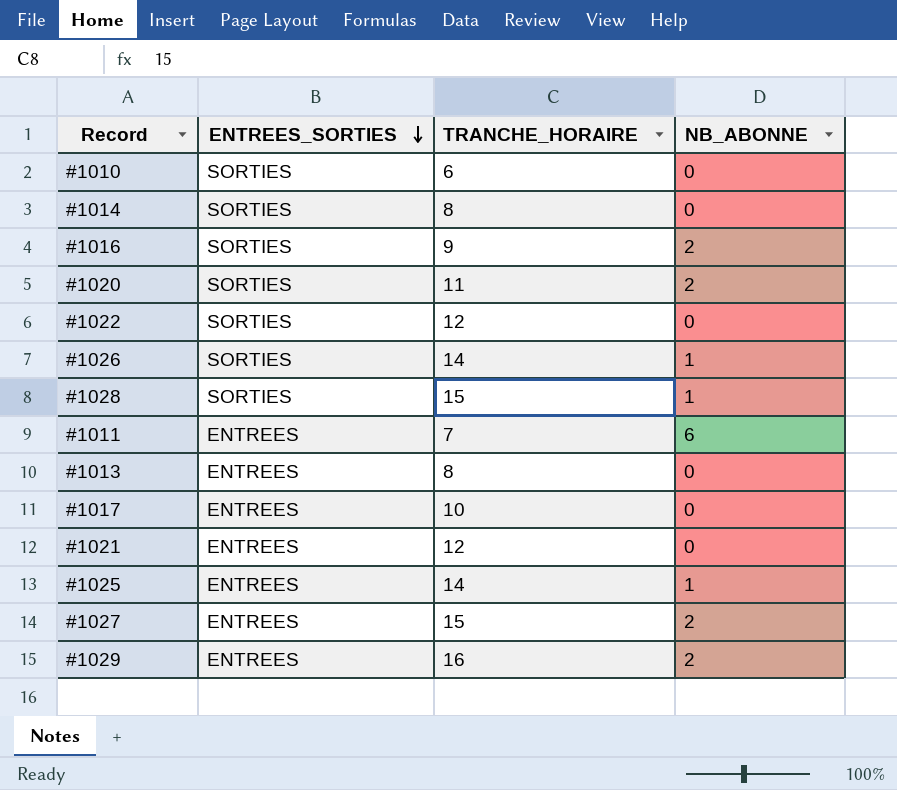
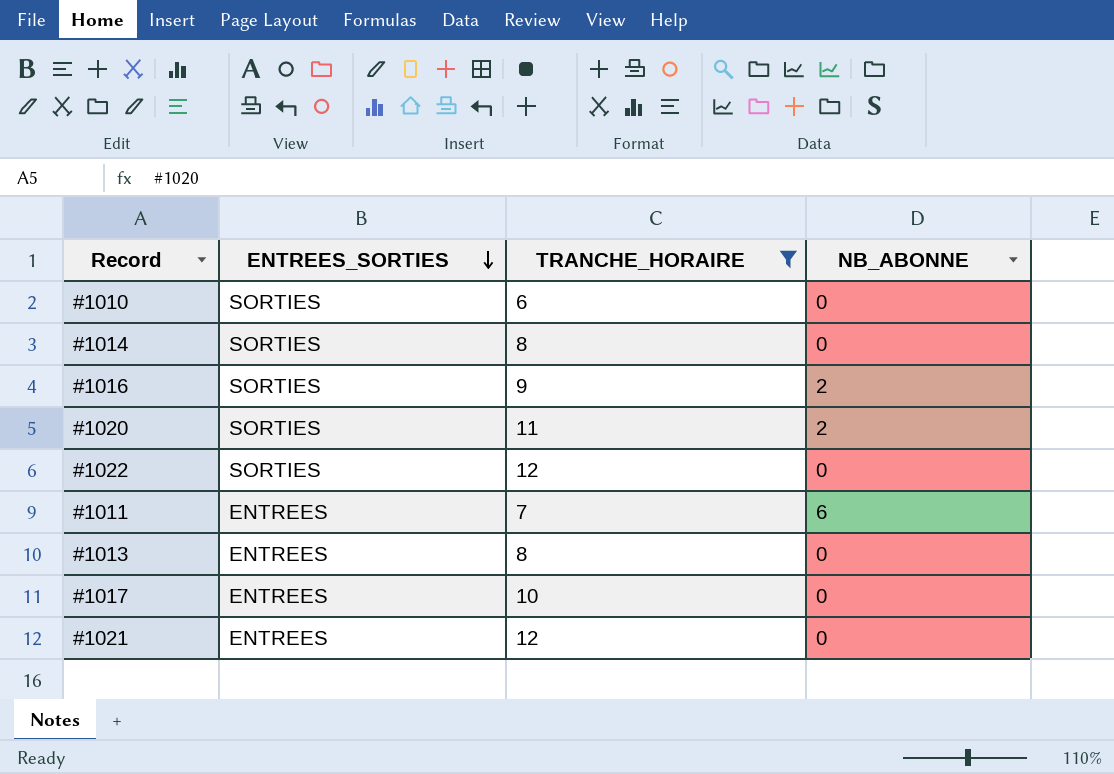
filter: none -> TRANCHE_HORAIRE <= 12

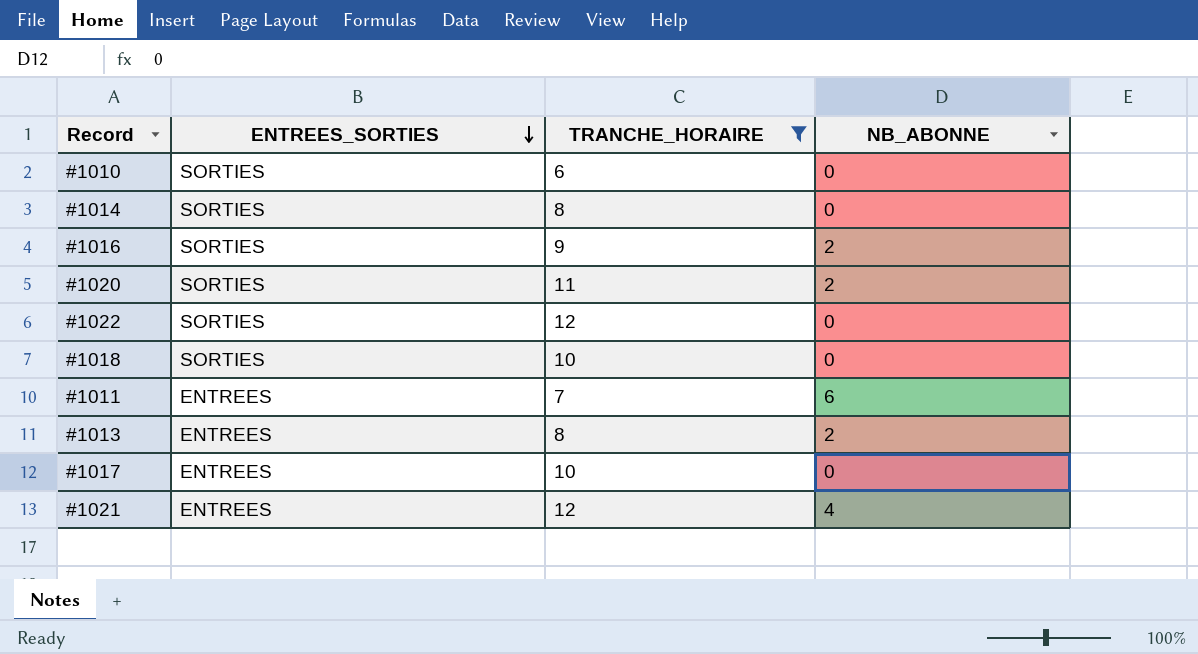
row #1018: none -> SORTIES | 10 | 0
#1013 | NB_ABONNE: 0 -> 2
#1021 | NB_ABONNE: 0 -> 4

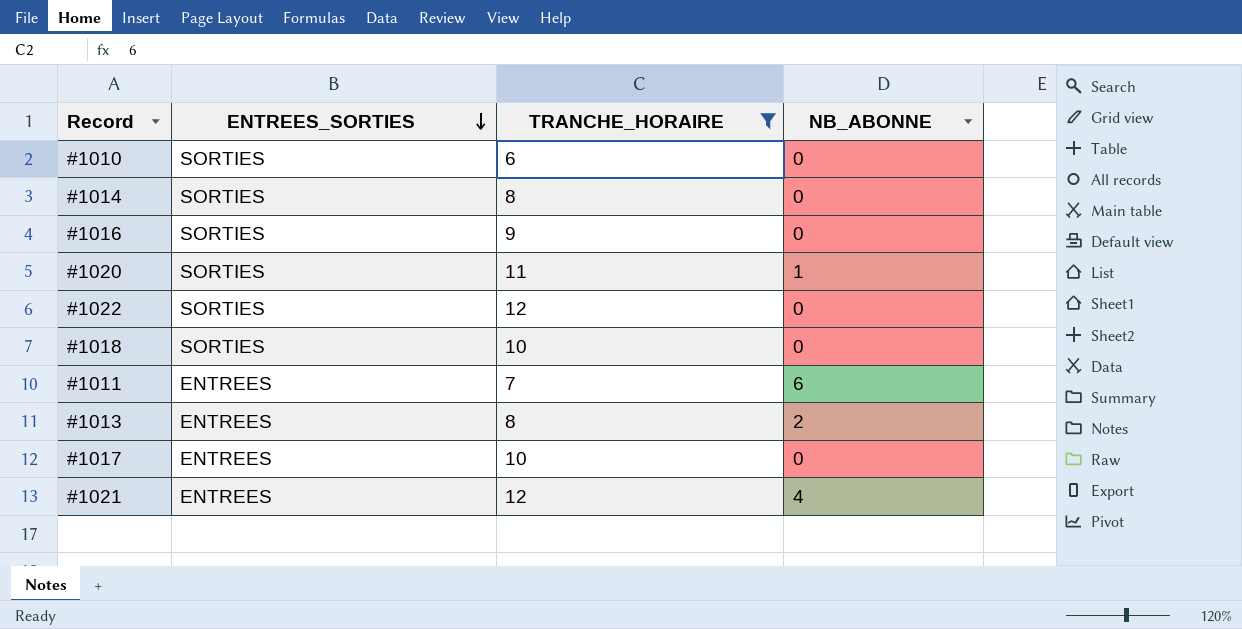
#1016 | NB_ABONNE: 2 -> 0
#1020 | NB_ABONNE: 2 -> 1

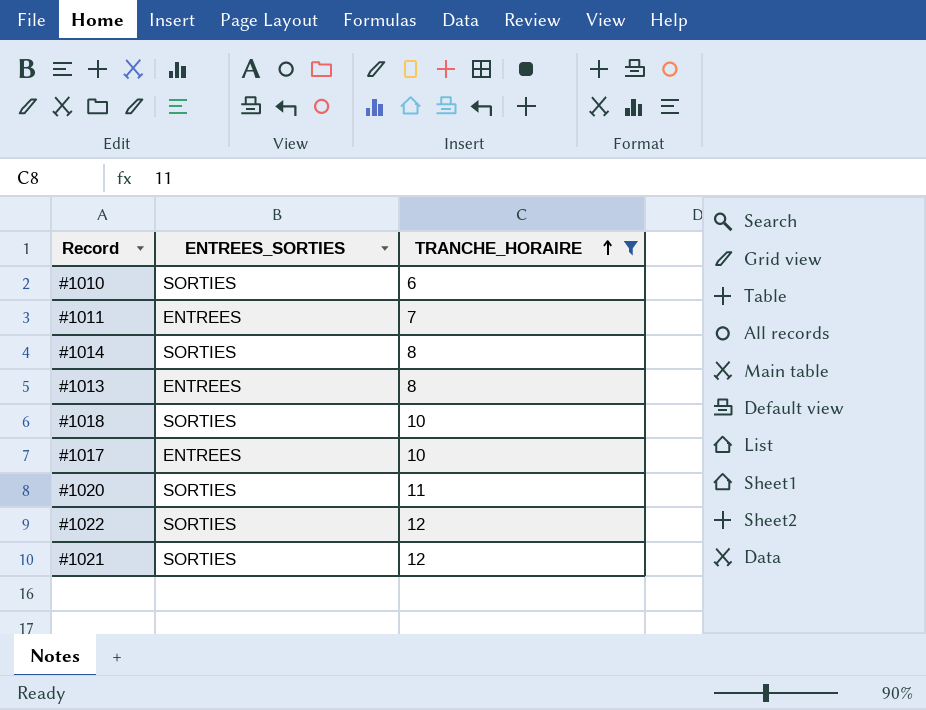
row order: ENTREES_SORTIES descending -> TRANCHE_HORAIRE ascending
column NB_ABONNE | position: 4 -> none
row #1016: SORTIES | 9 | 0 -> none
#1021 | ENTREES_SORTIES: ENTREES -> SORTIES

